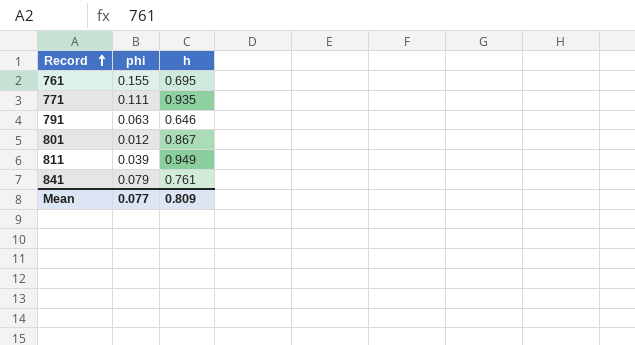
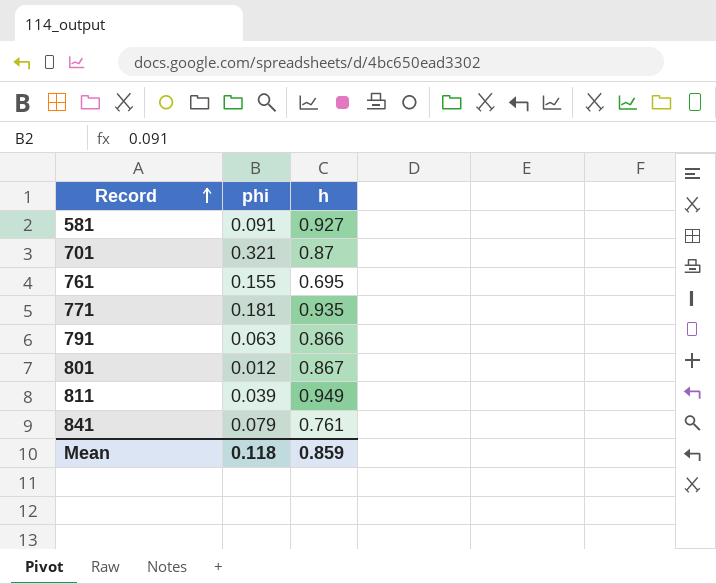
row 581: none -> 0.091 | 0.927
row 701: none -> 0.321 | 0.87
771 | phi: 0.111 -> 0.181
791 | h: 0.646 -> 0.866
Mean | phi: 0.077 -> 0.118
Mean | h: 0.809 -> 0.859

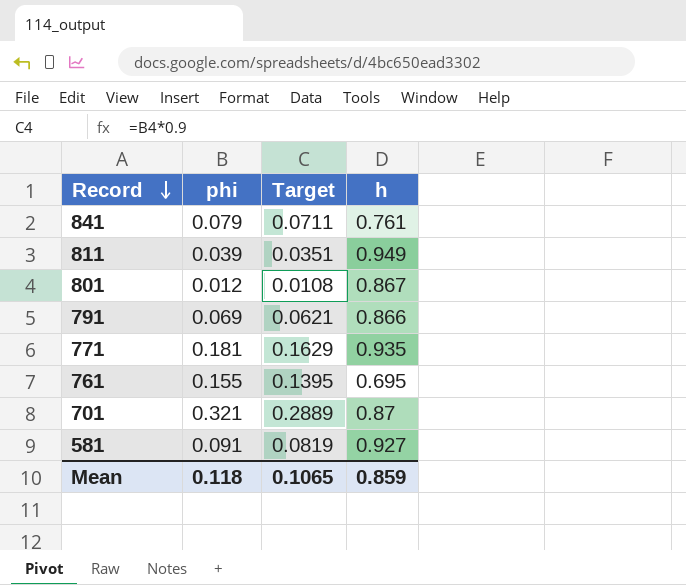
row order: Record ascending -> Record descending
column Target | formula: none -> [phi] * 0.9
791 | phi: 0.063 -> 0.069

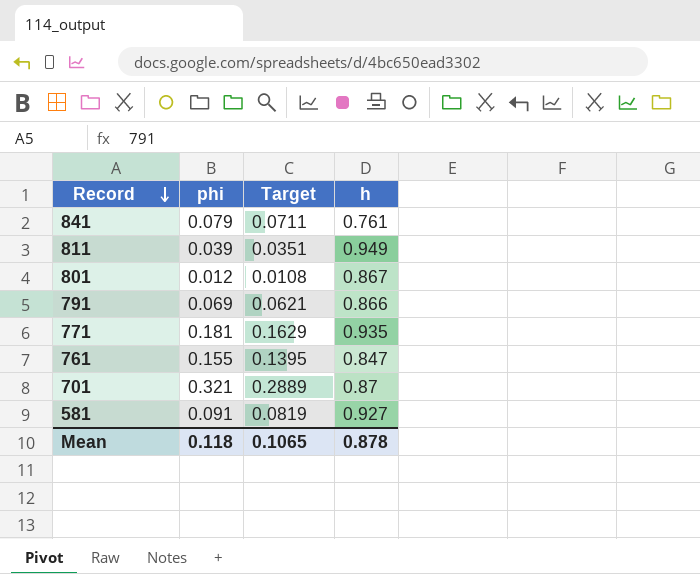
761 | h: 0.695 -> 0.847
Mean | h: 0.859 -> 0.878

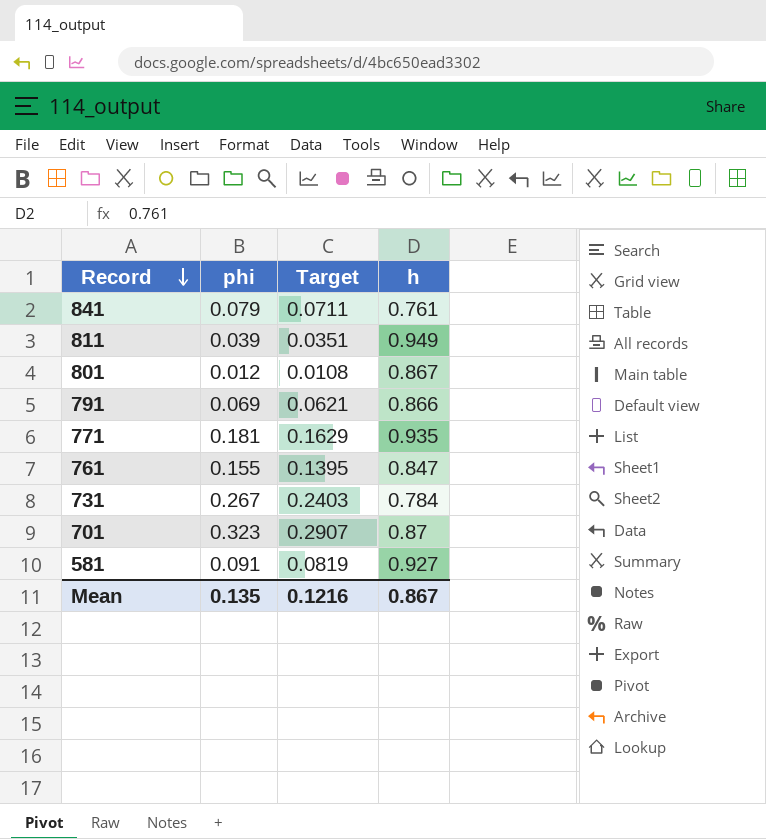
row 731: none -> 0.267 | 0.2403 | 0.784
701 | phi: 0.321 -> 0.323
701 | Target: 0.2889 -> 0.2907
Mean | phi: 0.118 -> 0.135
Mean | Target: 0.1065 -> 0.1216
Mean | h: 0.878 -> 0.867

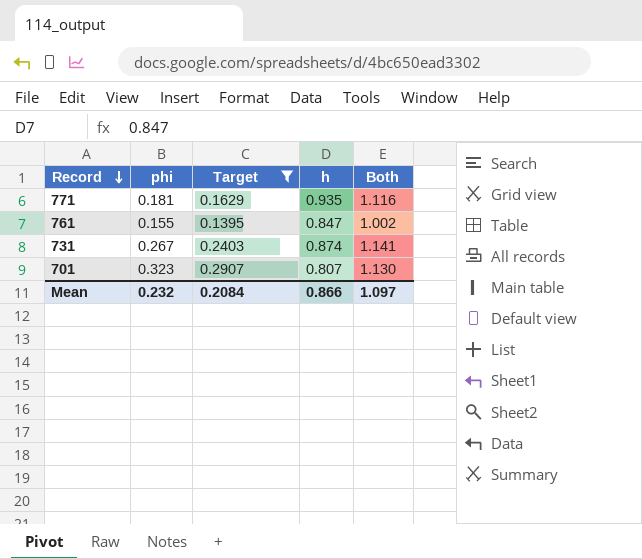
filter: none -> Target >= 0.1395
column Both | formula: none -> [phi] + [h]
731 | h: 0.784 -> 0.874
701 | h: 0.87 -> 0.807
Mean | phi: 0.135 -> 0.232
Mean | Target: 0.1216 -> 0.2084
Mean | h: 0.867 -> 0.866

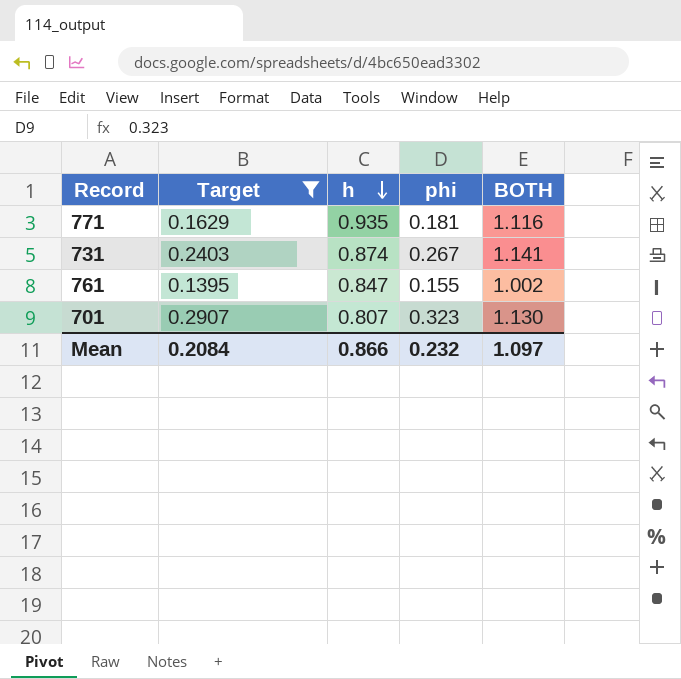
row order: Record descending -> h descending
column phi | position: 2 -> 4
column name: Both -> BOTH

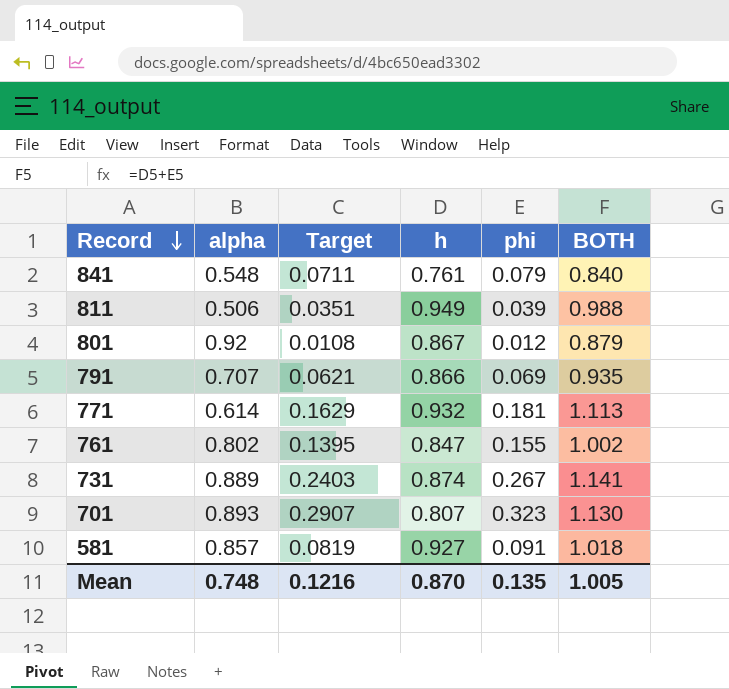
filter: Target >= 0.1395 -> none
row order: h descending -> Record descending
column alpha | position: none -> 2
771 | h: 0.935 -> 0.932
771 | BOTH: 1.116 -> 1.113
Mean | Target: 0.2084 -> 0.1216
Mean | h: 0.866 -> 0.870
Mean | phi: 0.232 -> 0.135
Mean | BOTH: 1.097 -> 1.005

